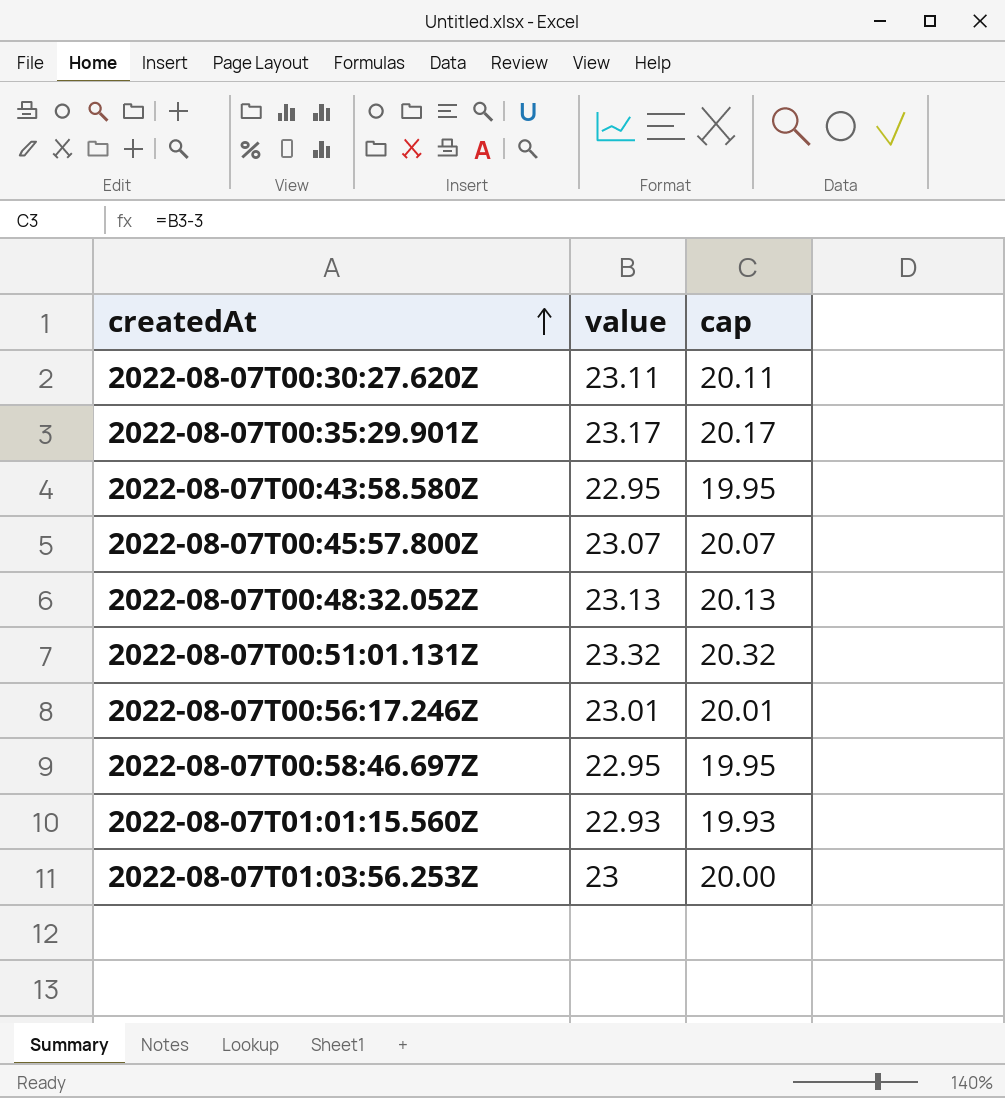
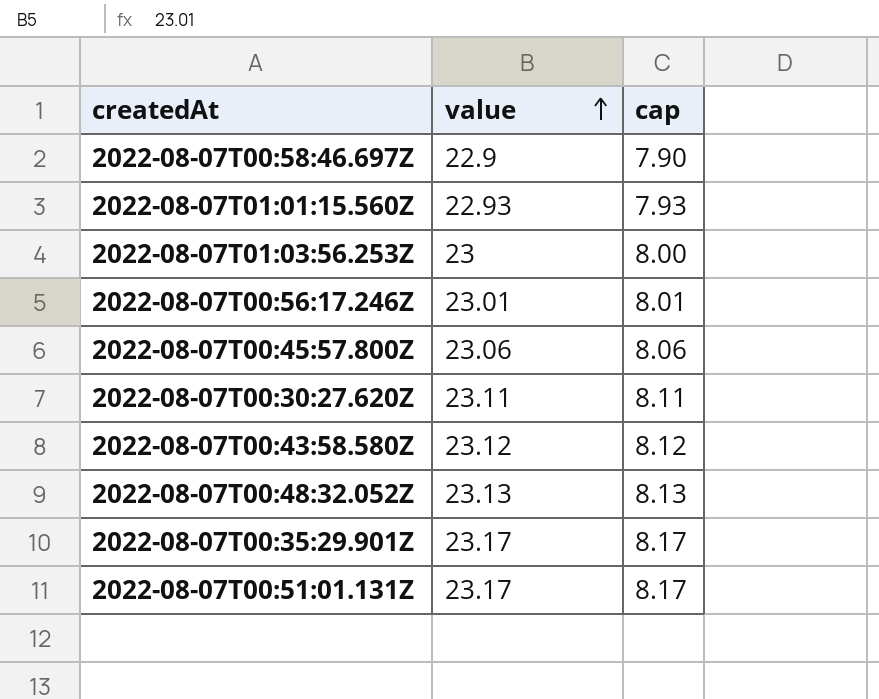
row order: createdAt ascending -> value ascending
column cap | formula: [value] - 3 -> [value] - 15
2022-08-07T00:58:46.697Z | value: 22.95 -> 22.9
2022-08-07T00:45:57.800Z | value: 23.07 -> 23.06
2022-08-07T00:43:58.580Z | value: 22.95 -> 23.12
2022-08-07T00:51:01.131Z | value: 23.32 -> 23.17

